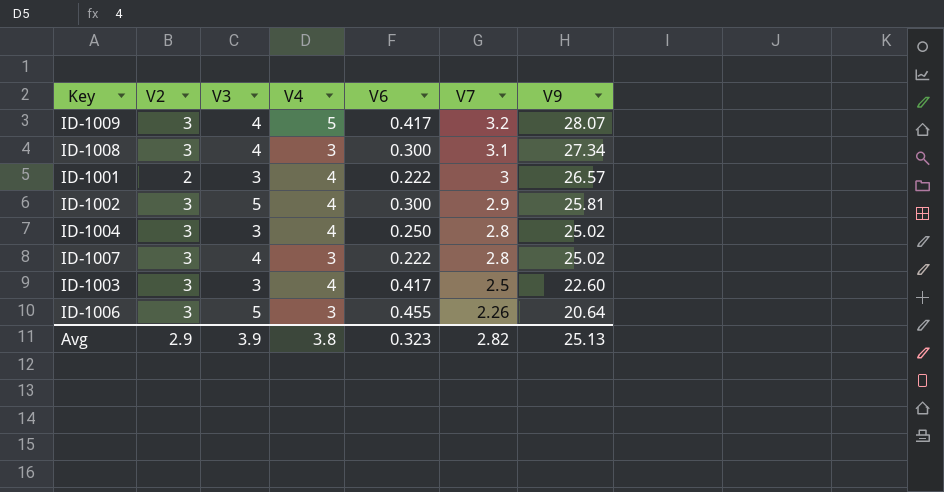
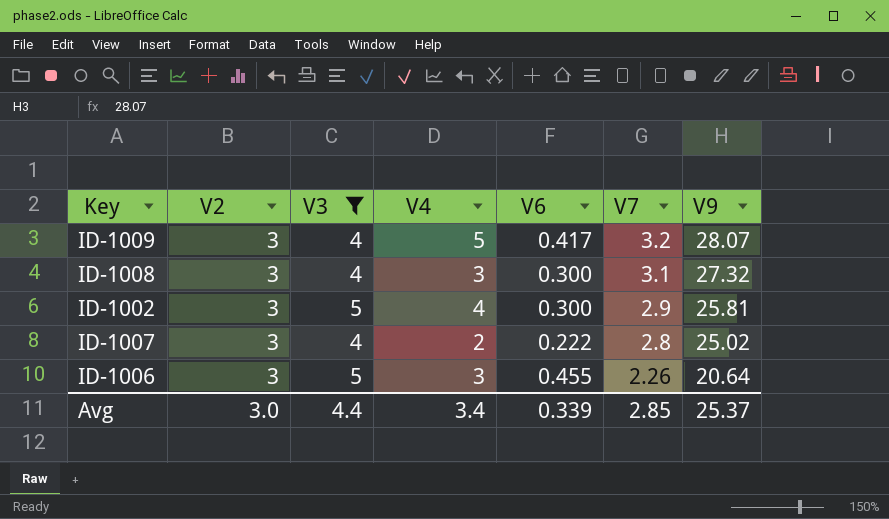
filter: none -> V3 != 3
ID-1008 | V9: 27.34 -> 27.32
ID-1007 | V4: 3 -> 2
Avg | V2: 2.9 -> 3.0
Avg | V3: 3.9 -> 4.4
Avg | V4: 3.8 -> 3.4
Avg | V6: 0.323 -> 0.339
Avg | V7: 2.82 -> 2.85
Avg | V9: 25.13 -> 25.37

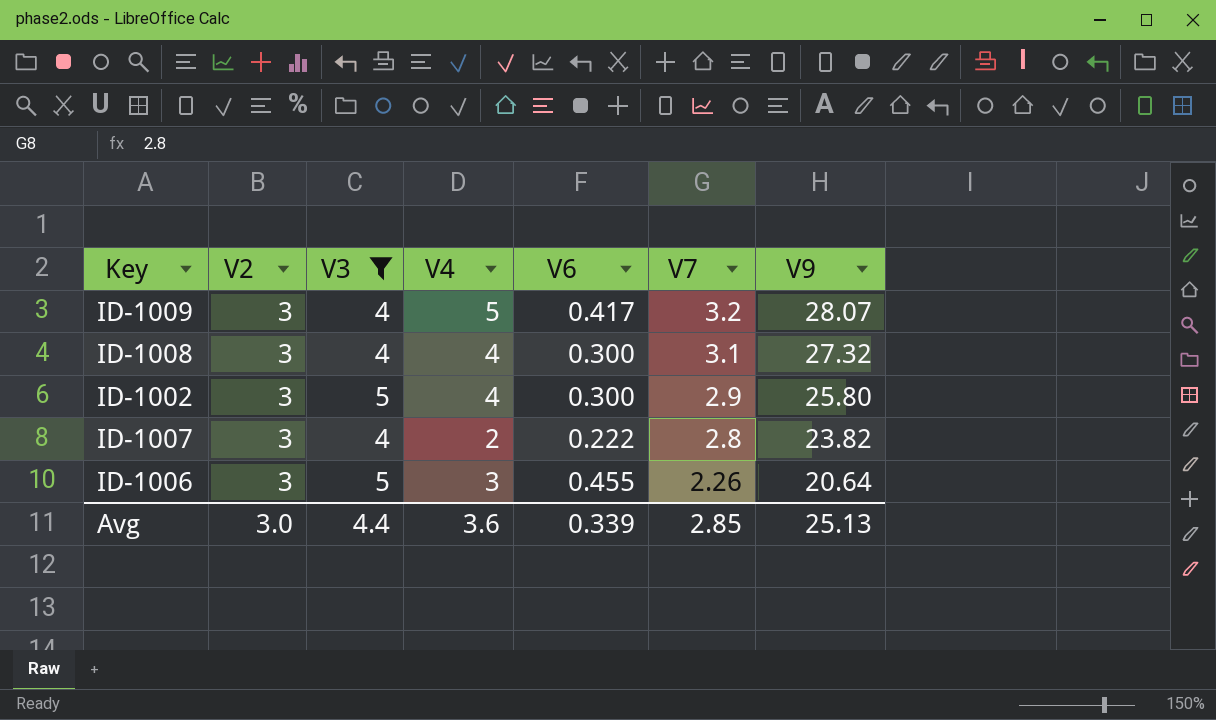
ID-1008 | V4: 3 -> 4
ID-1002 | V9: 25.81 -> 25.80
ID-1007 | V9: 25.02 -> 23.82
Avg | V4: 3.4 -> 3.6
Avg | V9: 25.37 -> 25.13

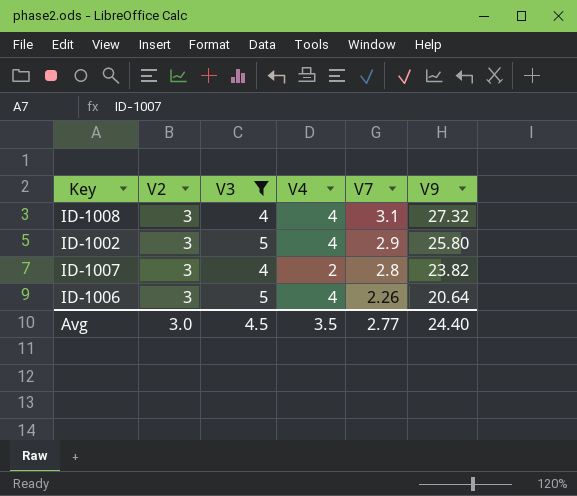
column V6 | position: 5 -> none
row ID-1009: 3 | 4 | 5 | 0.417 | 3.2 | 28.07 -> none
ID-1006 | V4: 3 -> 4
Avg | V3: 4.4 -> 4.5
Avg | V4: 3.6 -> 3.5
Avg | V7: 2.85 -> 2.77
Avg | V9: 25.13 -> 24.40

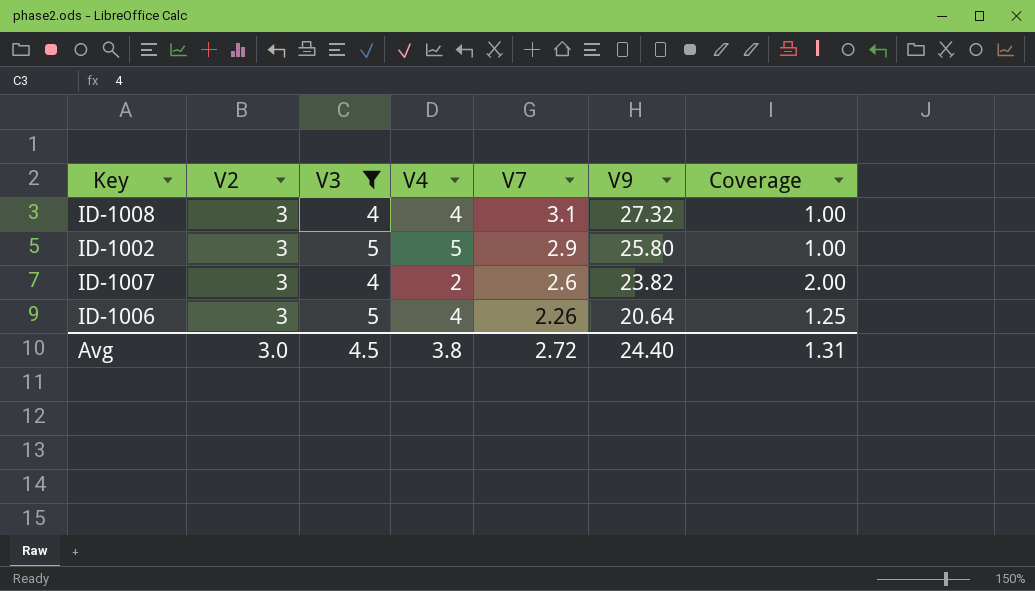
column Coverage | formula: none -> [V3] / [V4]
ID-1002 | V4: 4 -> 5
ID-1007 | V7: 2.8 -> 2.6
Avg | V4: 3.5 -> 3.8
Avg | V7: 2.77 -> 2.72

